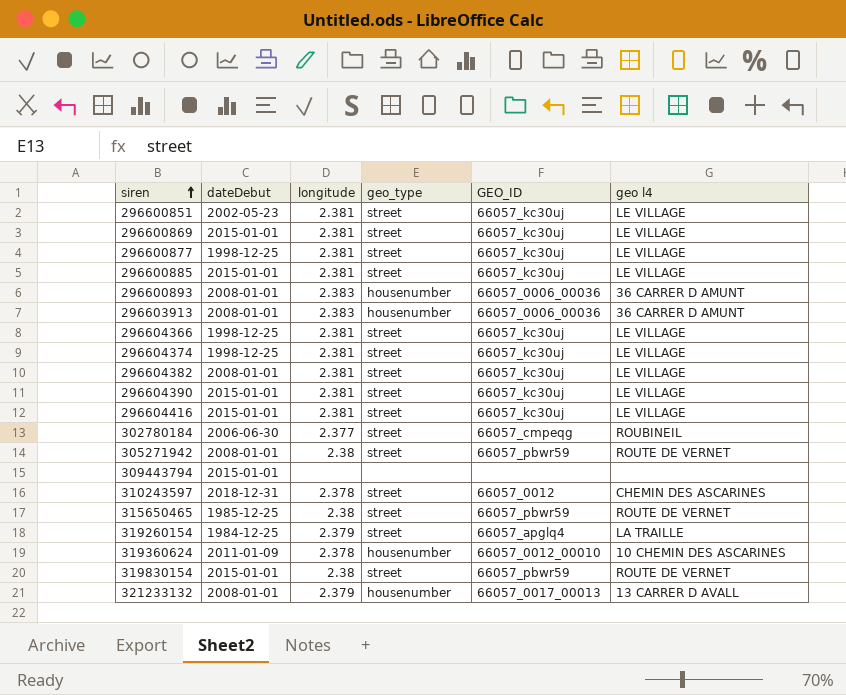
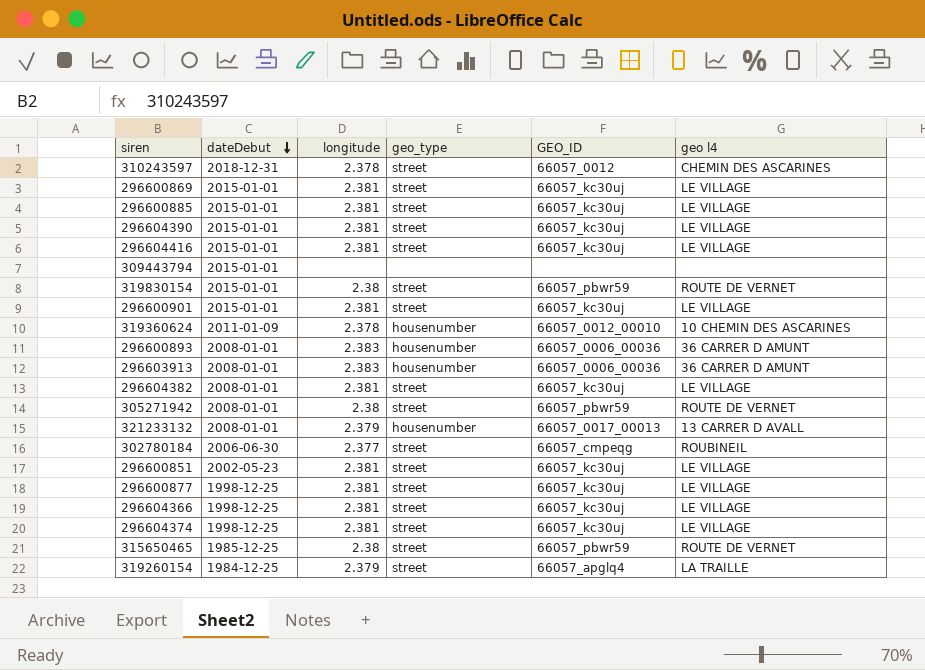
row order: siren ascending -> dateDebut descending
row 296600901: none -> 2015-01-01 | 2.381 | street | 66057_kc30uj | LE VILLAGE

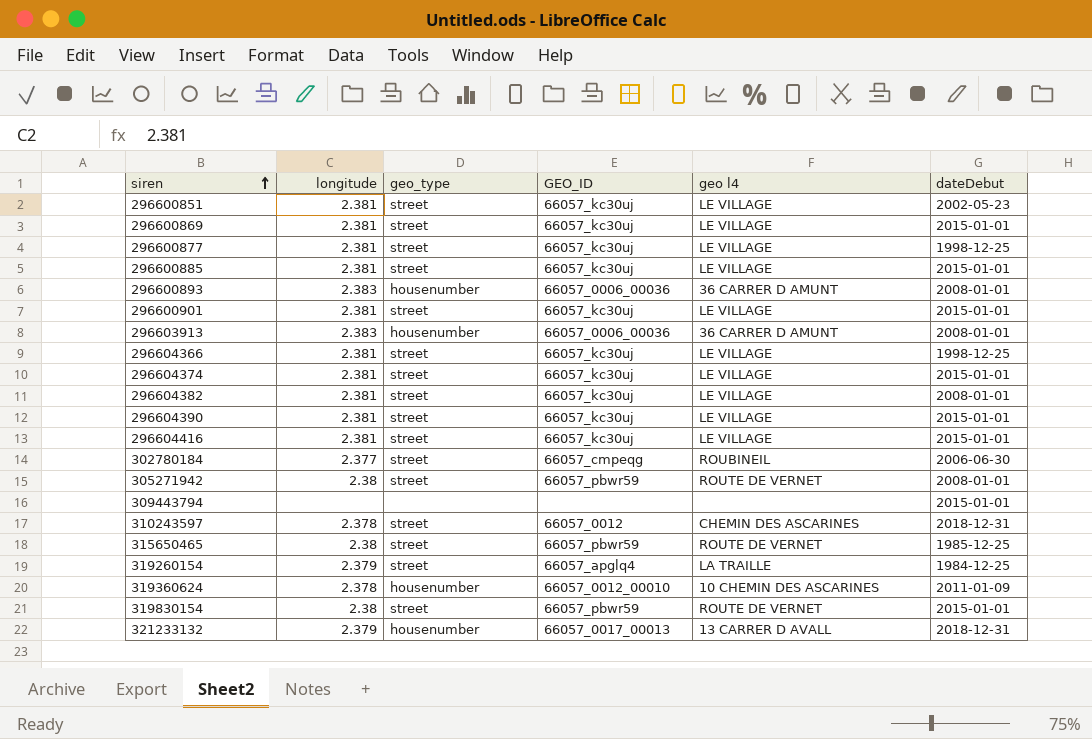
row order: dateDebut descending -> siren ascending
column dateDebut | position: 2 -> 6
296604374 | dateDebut: 1998-12-25 -> 2015-01-01
321233132 | dateDebut: 2008-01-01 -> 2018-12-31

